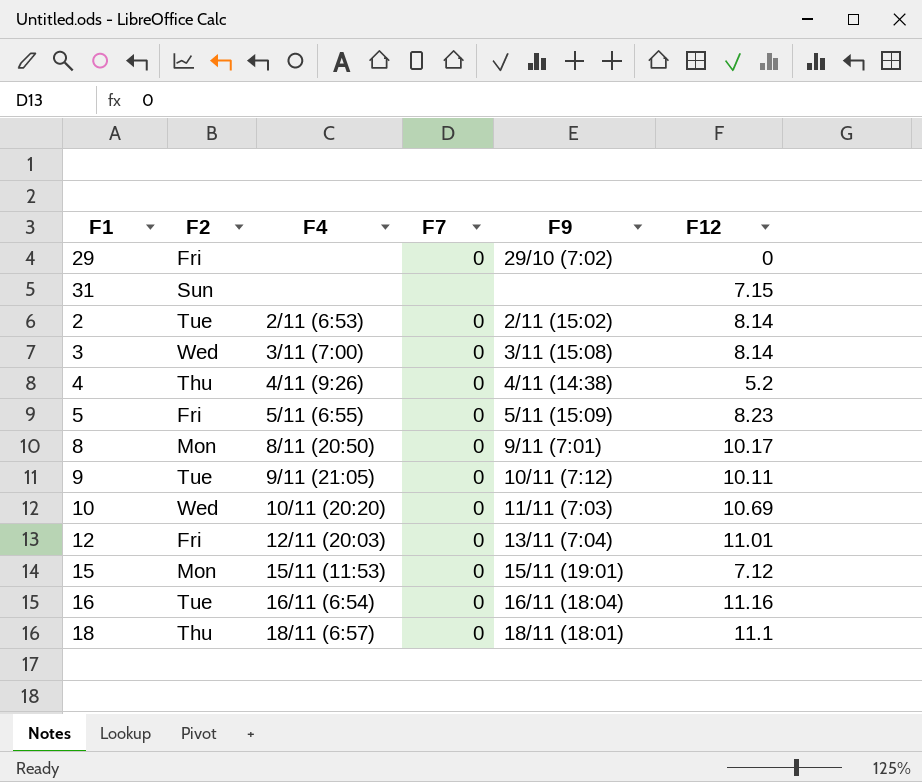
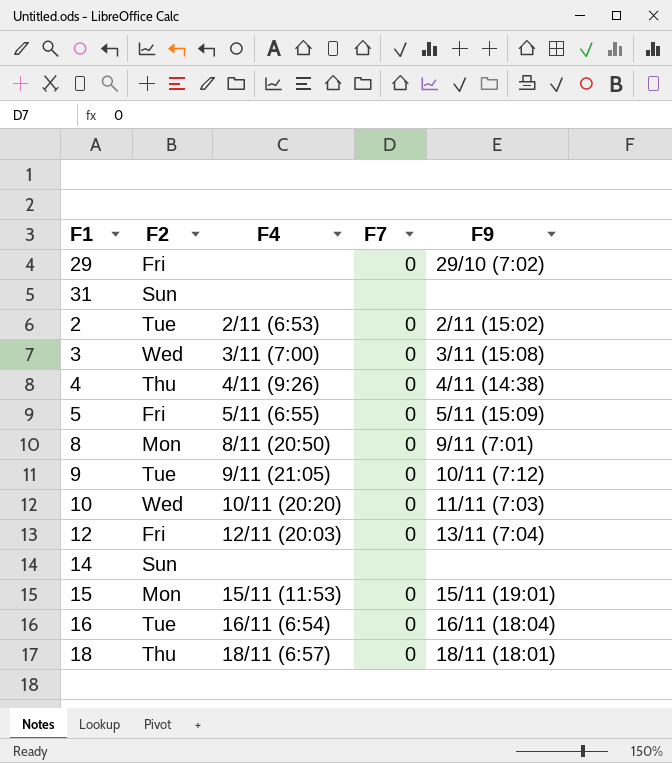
column F12 | position: 6 -> none
row 14: none -> Sun | none | none | none

